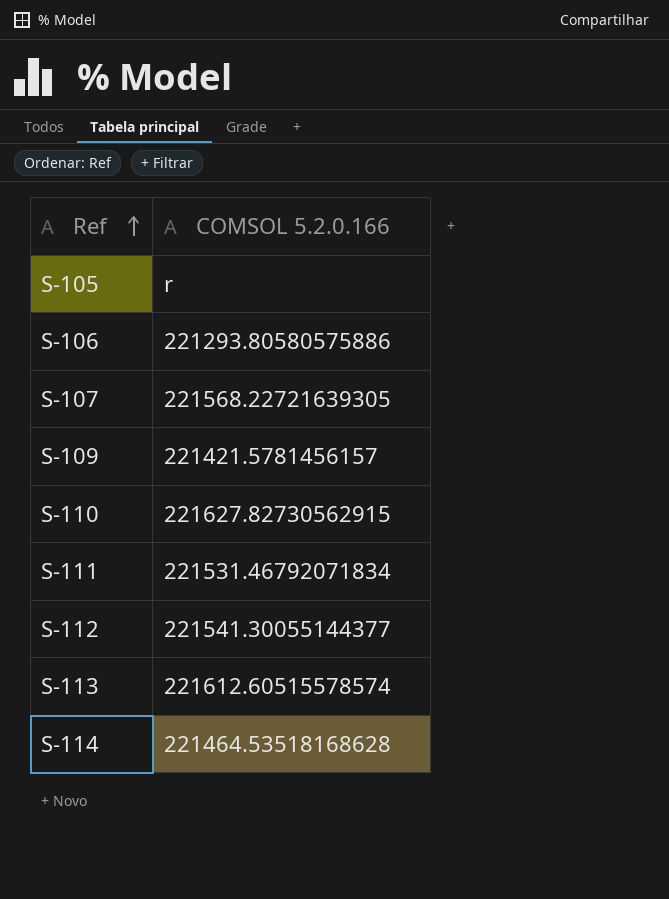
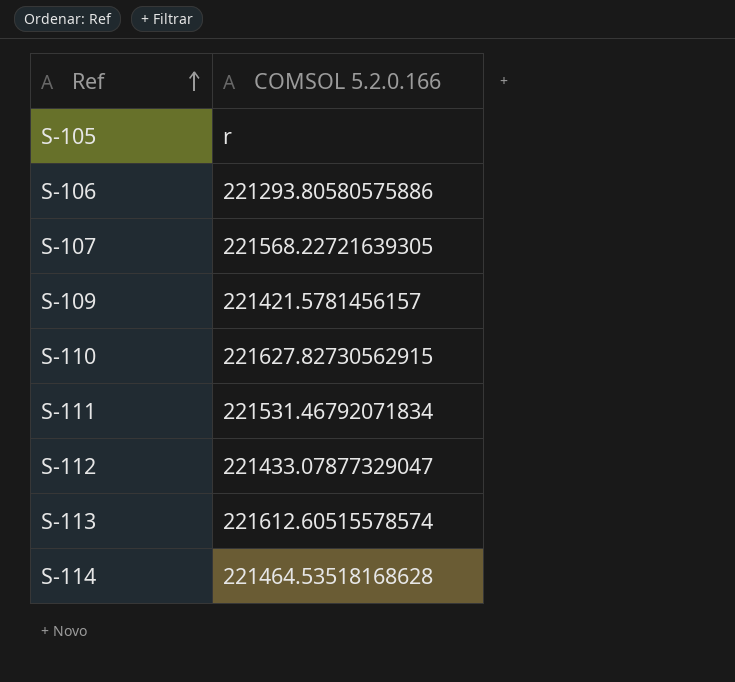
S-112 | COMSOL 5.2.0.166: 221541.30055144377 -> 221433.07877329047

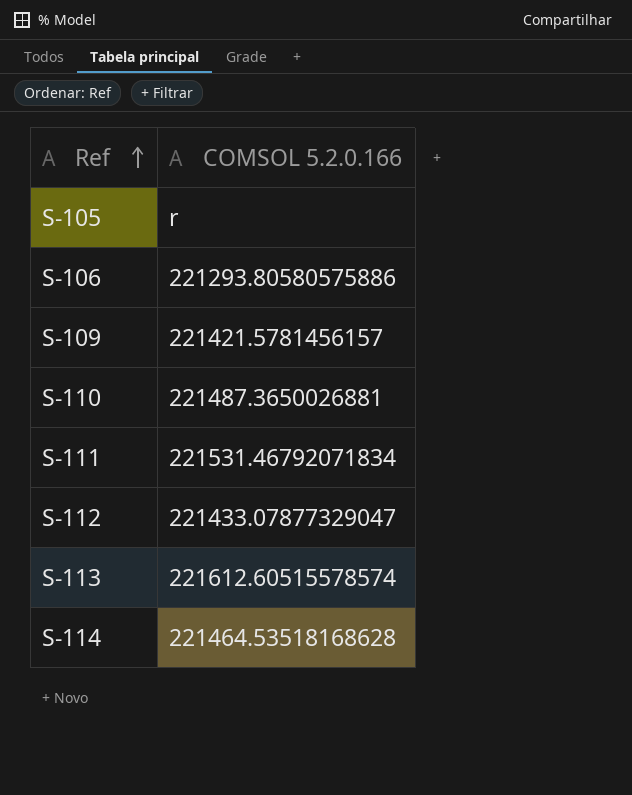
row S-107: 221568.22721639305 -> none
S-110 | COMSOL 5.2.0.166: 221627.82730562915 -> 221487.3650026881

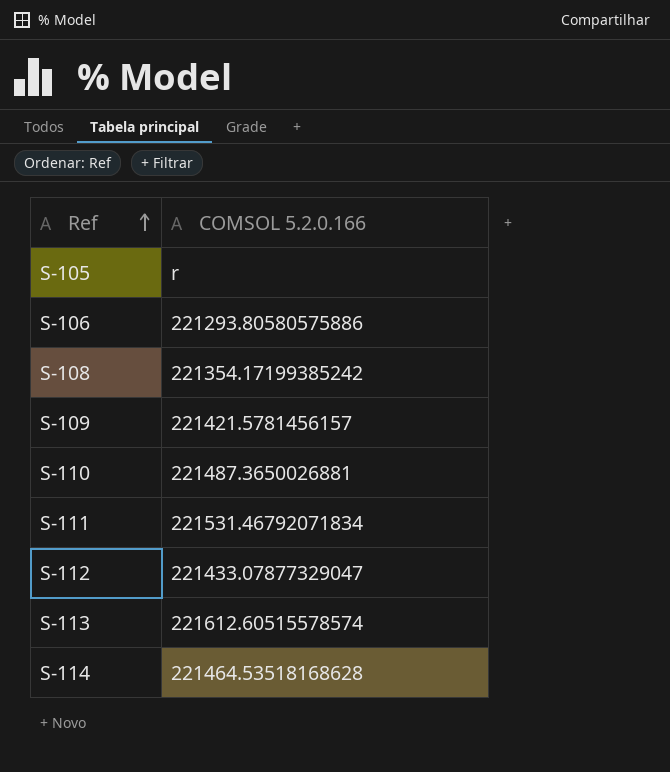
row S-108: none -> 221354.17199385242

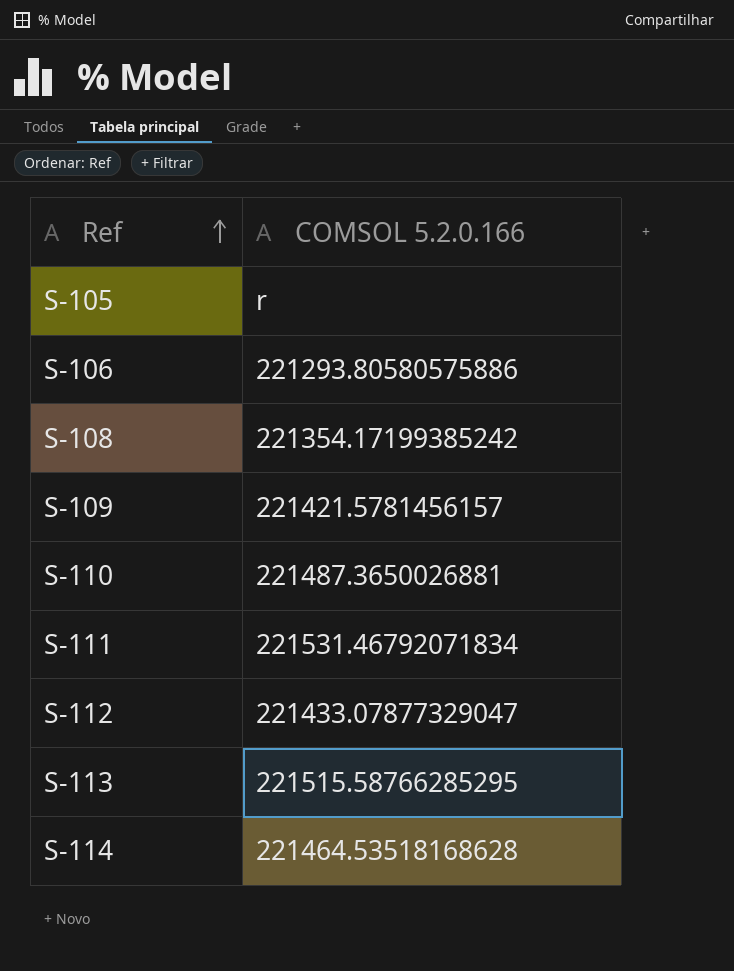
S-113 | COMSOL 5.2.0.166: 221612.60515578574 -> 221515.58766285295

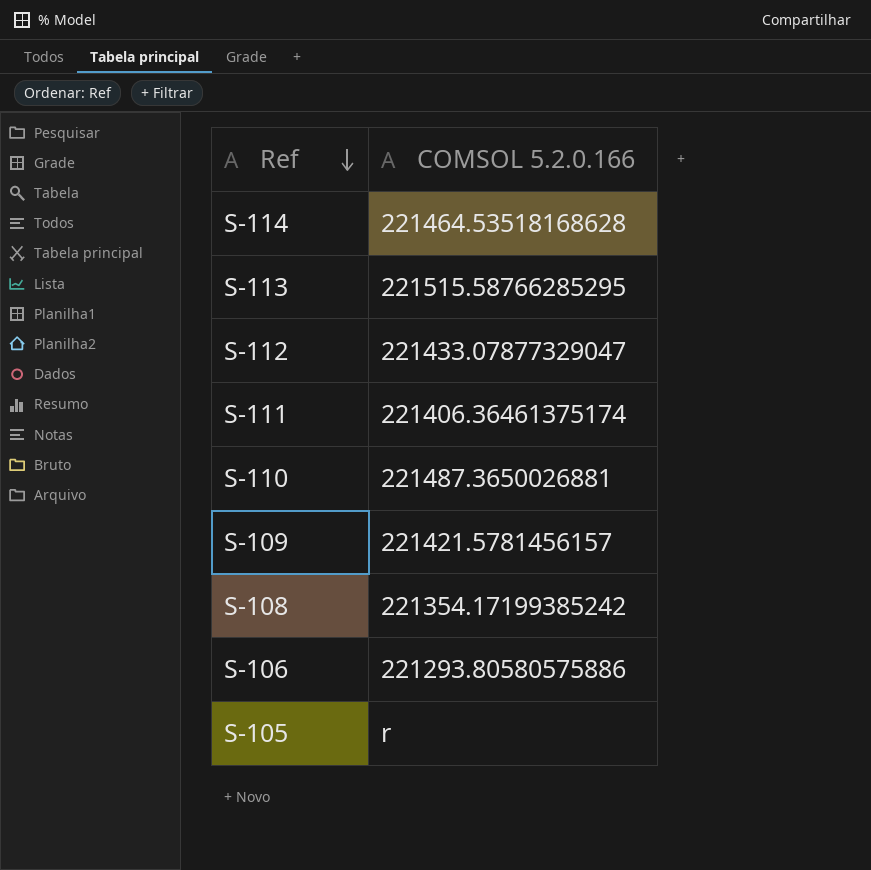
row order: Ref ascending -> Ref descending
S-111 | COMSOL 5.2.0.166: 221531.46792071834 -> 221406.36461375174

